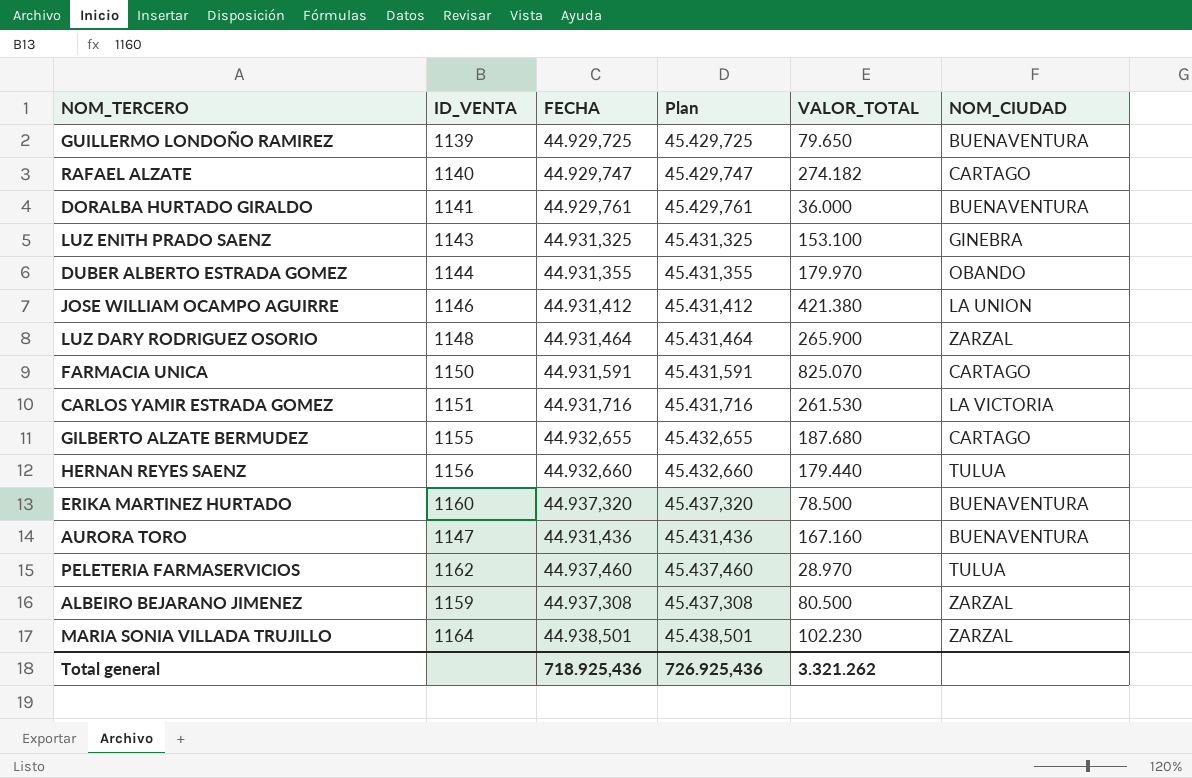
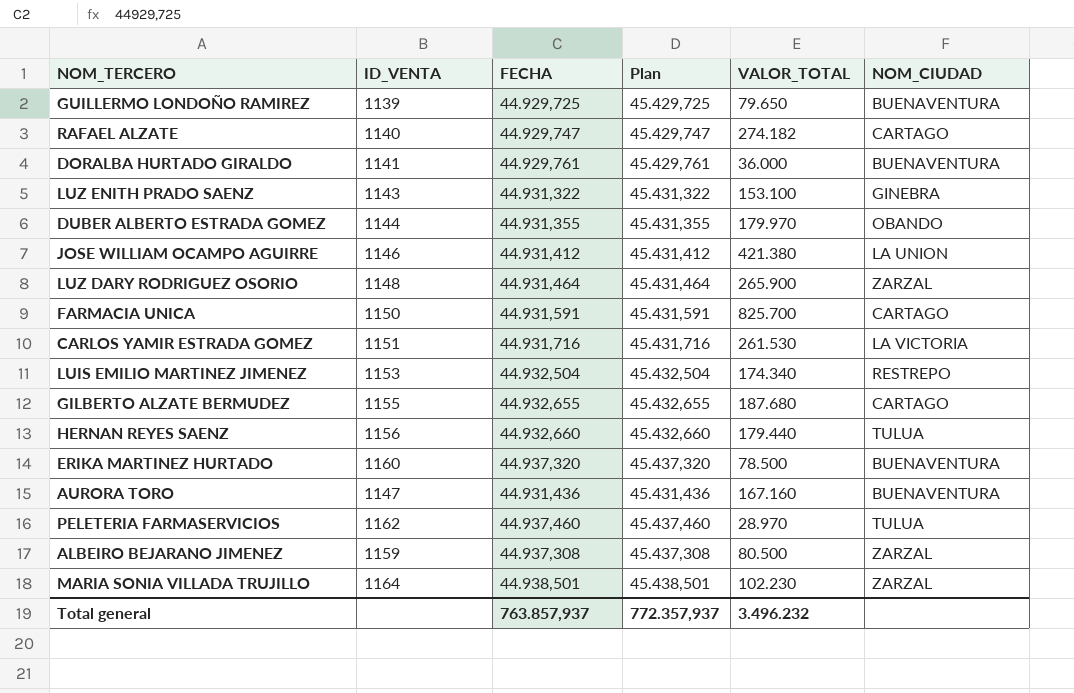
LUZ ENITH PRADO SAENZ | FECHA: 44.931,325 -> 44.931,322
LUZ ENITH PRADO SAENZ | Plan: 45.431,325 -> 45.431,322
FARMACIA UNICA | VALOR_TOTAL: 825.070 -> 825.700
row LUIS EMILIO MARTINEZ JIMENEZ: none -> 1153 | 44.932,504 | 45.432,504 | 174.340 | RESTREPO
Total general | FECHA: 718.925,436 -> 763.857,937
Total general | Plan: 726.925,436 -> 772.357,937
Total general | VALOR_TOTAL: 3.321.262 -> 3.496.232

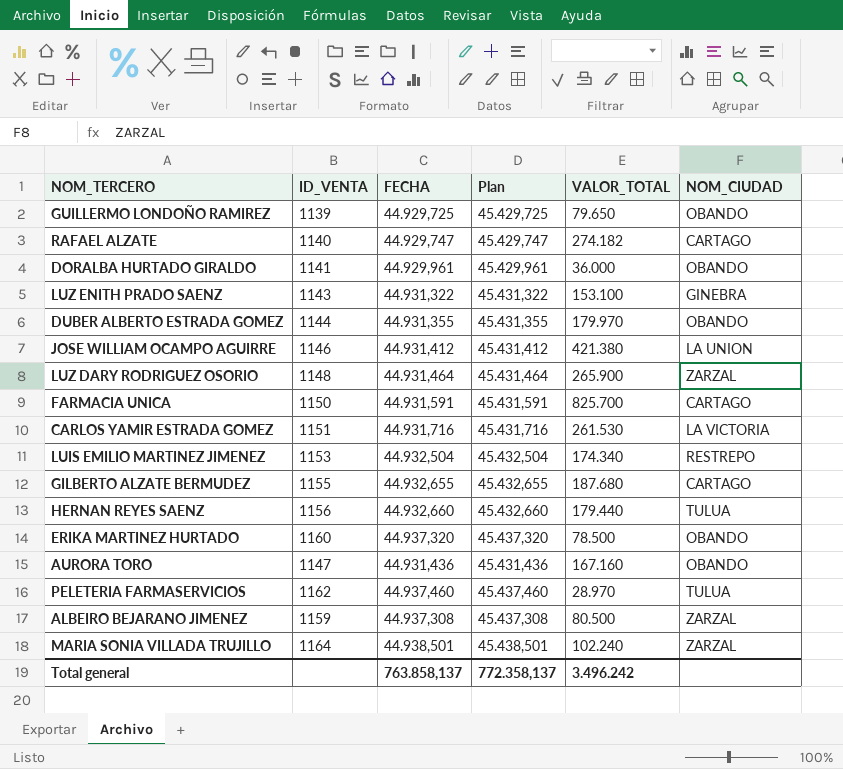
GUILLERMO LONDOÑO RAMIREZ | NOM_CIUDAD: BUENAVENTURA -> OBANDO
DORALBA HURTADO GIRALDO | FECHA: 44.929,761 -> 44.929,961
DORALBA HURTADO GIRALDO | Plan: 45.429,761 -> 45.429,961
DORALBA HURTADO GIRALDO | NOM_CIUDAD: BUENAVENTURA -> OBANDO
ERIKA MARTINEZ HURTADO | NOM_CIUDAD: BUENAVENTURA -> OBANDO
AURORA TORO | NOM_CIUDAD: BUENAVENTURA -> OBANDO
MARIA SONIA VILLADA TRUJILLO | VALOR_TOTAL: 102.230 -> 102.240
Total general | FECHA: 763.857,937 -> 763.858,137
Total general | Plan: 772.357,937 -> 772.358,137
Total general | VALOR_TOTAL: 3.496.232 -> 3.496.242

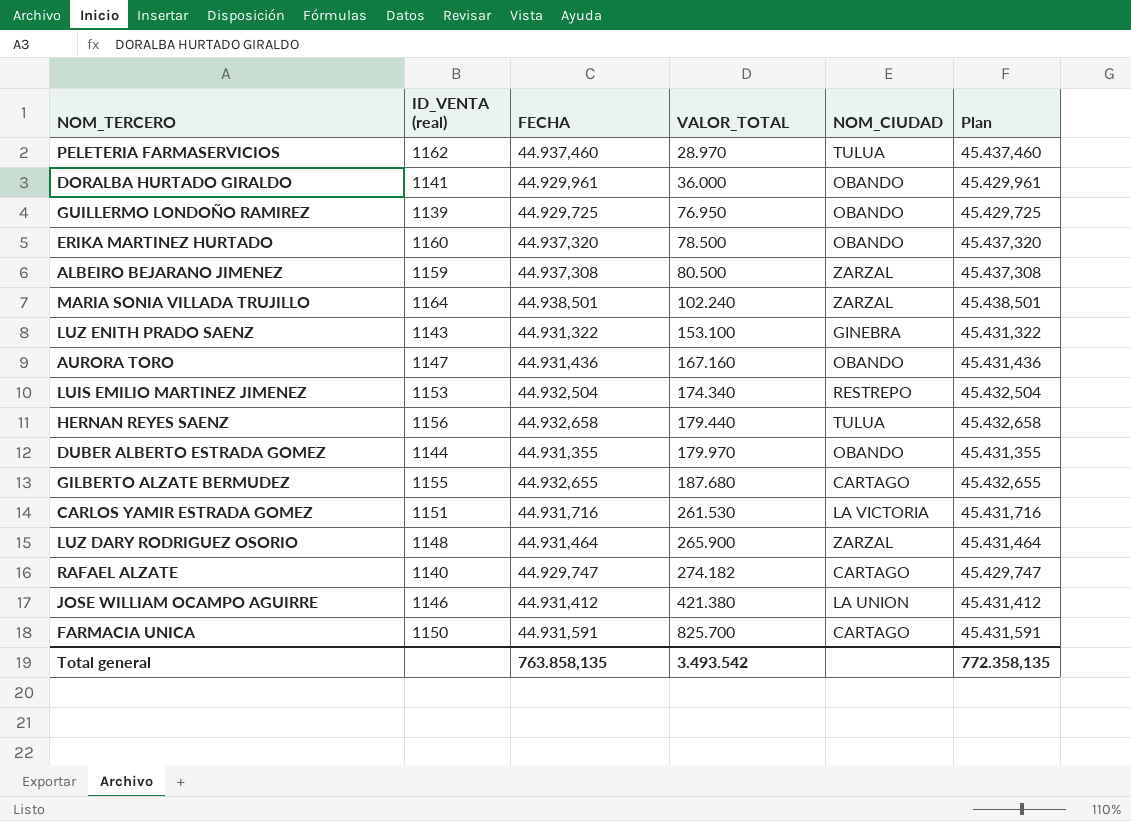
row order: none -> VALOR_TOTAL ascending
column name: ID_VENTA -> ID_VENTA (real)
column Plan | position: 4 -> 6
GUILLERMO LONDOÑO RAMIREZ | VALOR_TOTAL: 79.650 -> 76.950
HERNAN REYES SAENZ | FECHA: 44.932,660 -> 44.932,658
HERNAN REYES SAENZ | Plan: 45.432,660 -> 45.432,658
Total general | FECHA: 763.858,137 -> 763.858,135
Total general | VALOR_TOTAL: 3.496.242 -> 3.493.542
Total general | Plan: 772.358,137 -> 772.358,135

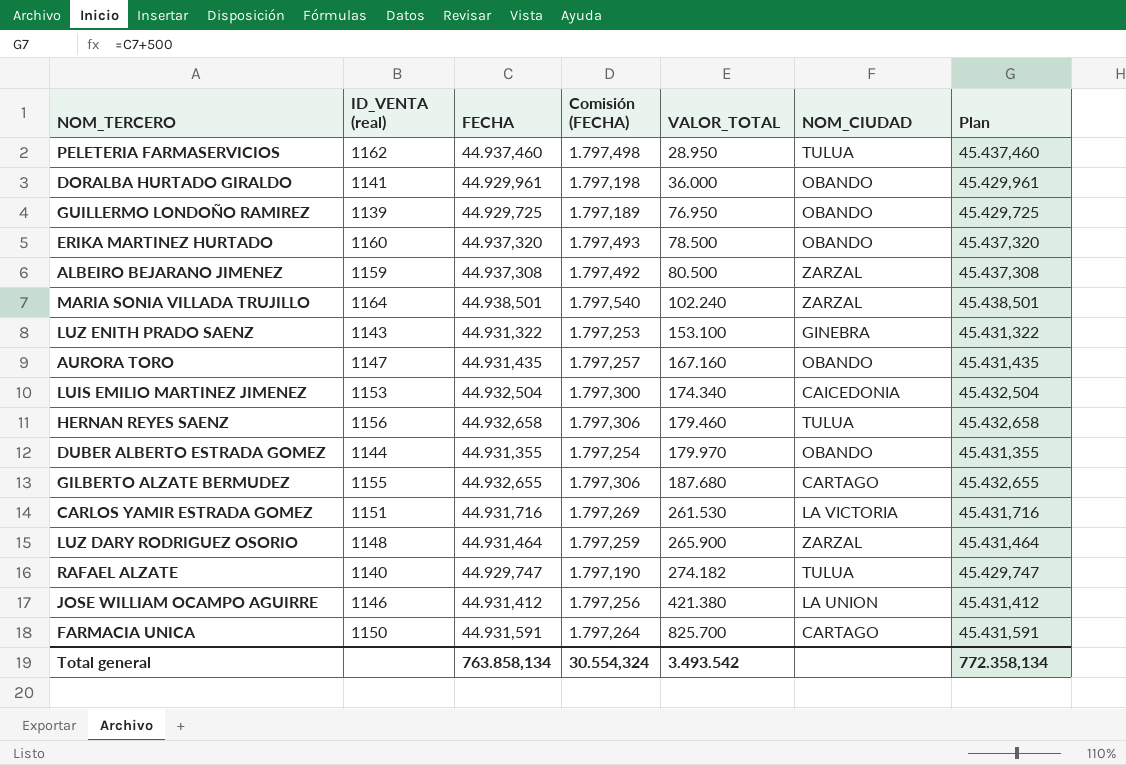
column Comisión (FECHA) | formula: none -> [FECHA] * 0,04
PELETERIA FARMASERVICIOS | VALOR_TOTAL: 28.970 -> 28.950
AURORA TORO | FECHA: 44.931,436 -> 44.931,435
AURORA TORO | Plan: 45.431,436 -> 45.431,435
LUIS EMILIO MARTINEZ JIMENEZ | NOM_CIUDAD: RESTREPO -> CAICEDONIA
HERNAN REYES SAENZ | VALOR_TOTAL: 179.440 -> 179.460
RAFAEL ALZATE | NOM_CIUDAD: CARTAGO -> TULUA
Total general | FECHA: 763.858,135 -> 763.858,134
Total general | Plan: 772.358,135 -> 772.358,134

